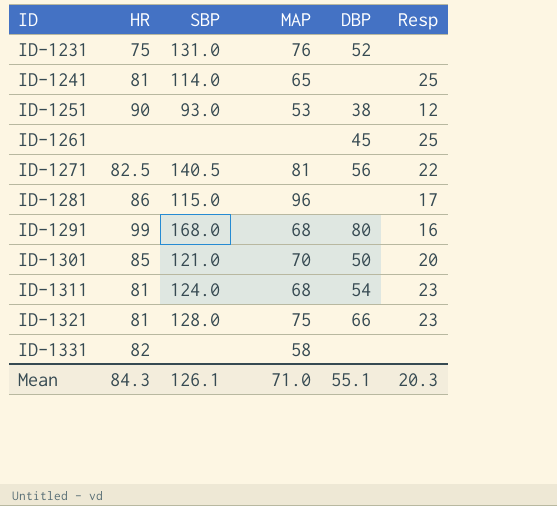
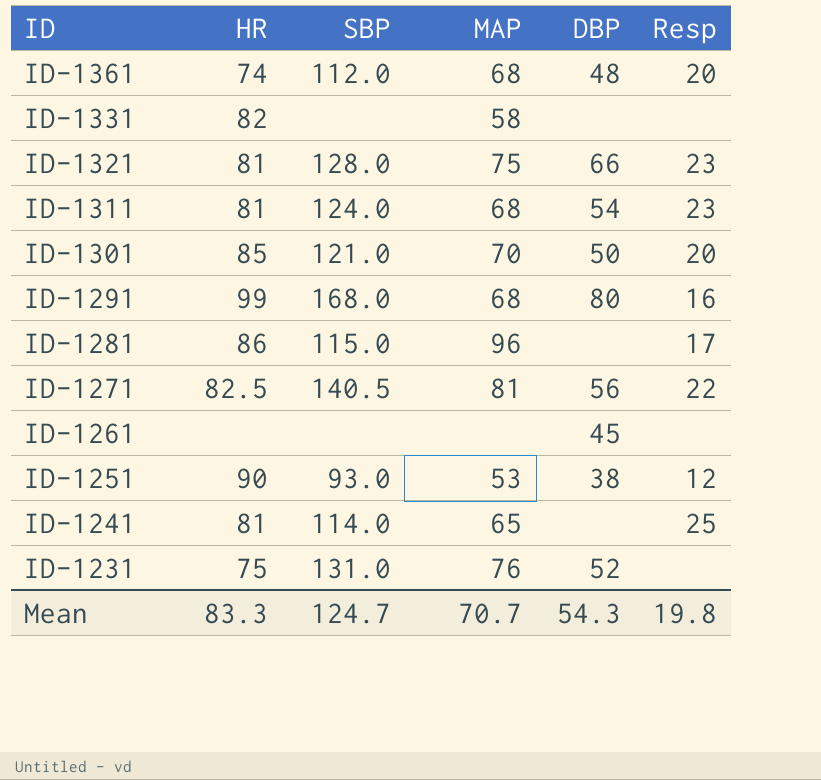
row order: ID ascending -> ID descending
row ID-1361: none -> 74 | 112.0 | 68 | 48 | 20
ID-1261 | Resp: 25 -> none
Mean | HR: 84.3 -> 83.3
Mean | SBP: 126.1 -> 124.7
Mean | MAP: 71.0 -> 70.7
Mean | DBP: 55.1 -> 54.3
Mean | Resp: 20.3 -> 19.8

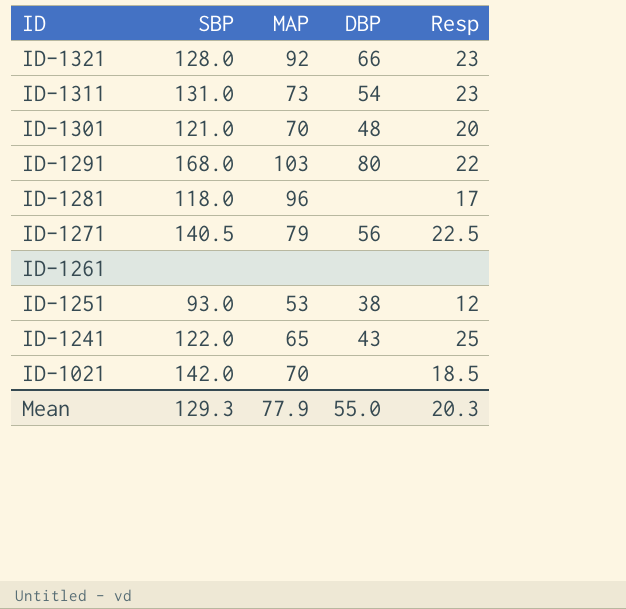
column HR | position: 2 -> none
row ID-1361: 74 | 112.0 | 68 | 48 | 20 -> none
row ID-1331: 82 | none | 58 | none | none -> none
row ID-1231: 75 | 131.0 | 76 | 52 | none -> none
ID-1321 | MAP: 75 -> 92
ID-1311 | SBP: 124.0 -> 131.0
ID-1311 | MAP: 68 -> 73
ID-1301 | DBP: 50 -> 48
ID-1291 | MAP: 68 -> 103
ID-1291 | Resp: 16 -> 22
ID-1281 | SBP: 115.0 -> 118.0
ID-1271 | MAP: 81 -> 79
ID-1271 | Resp: 22 -> 22.5
ID-1261 | DBP: 45 -> none
ID-1241 | SBP: 114.0 -> 122.0
ID-1241 | DBP: none -> 43
row ID-1021: none -> 142.0 | 70 | none | 18.5
Mean | SBP: 124.7 -> 129.3
Mean | MAP: 70.7 -> 77.9
Mean | DBP: 54.3 -> 55.0
Mean | Resp: 19.8 -> 20.3

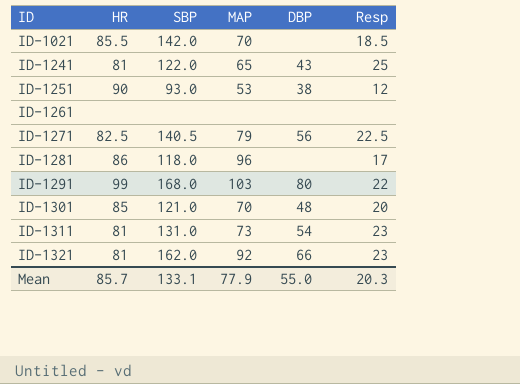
row order: ID descending -> ID ascending
column HR | position: none -> 2
ID-1321 | SBP: 128.0 -> 162.0
Mean | SBP: 129.3 -> 133.1

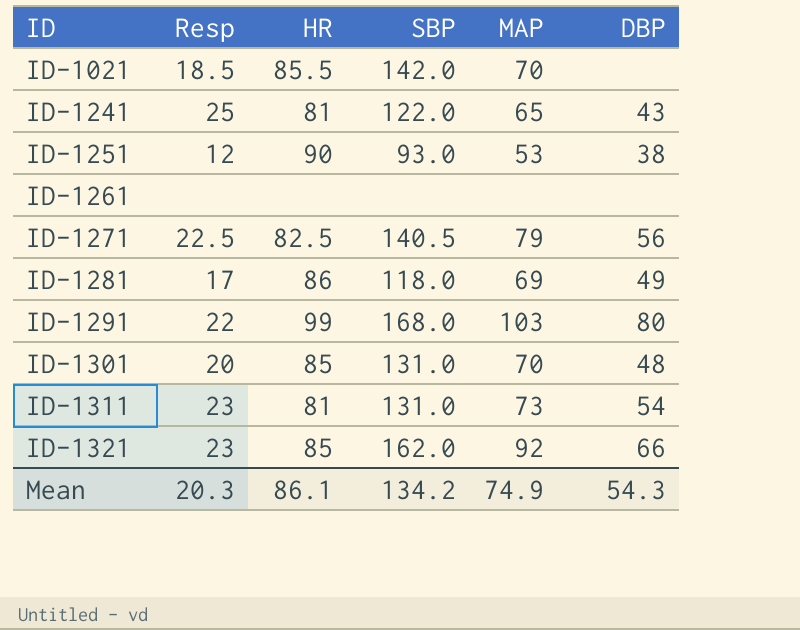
column Resp | position: 6 -> 2
ID-1281 | MAP: 96 -> 69
ID-1281 | DBP: none -> 49
ID-1301 | SBP: 121.0 -> 131.0
ID-1321 | HR: 81 -> 85
Mean | HR: 85.7 -> 86.1
Mean | SBP: 133.1 -> 134.2
Mean | MAP: 77.9 -> 74.9
Mean | DBP: 55.0 -> 54.3

